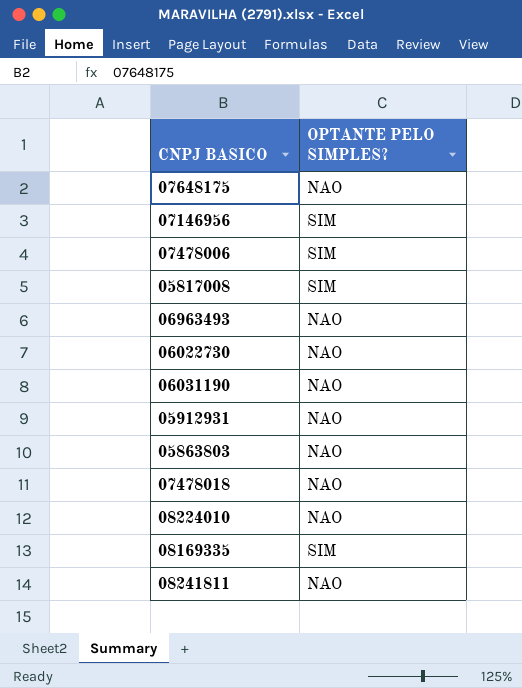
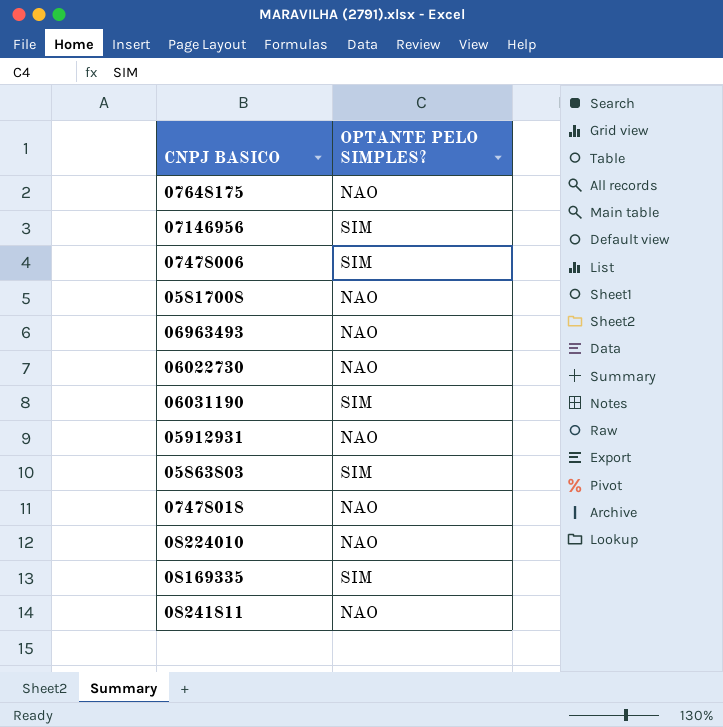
05817008 | OPTANTE PELO SIMPLES?: SIM -> NAO
06031190 | OPTANTE PELO SIMPLES?: NAO -> SIM
05863803 | OPTANTE PELO SIMPLES?: NAO -> SIM

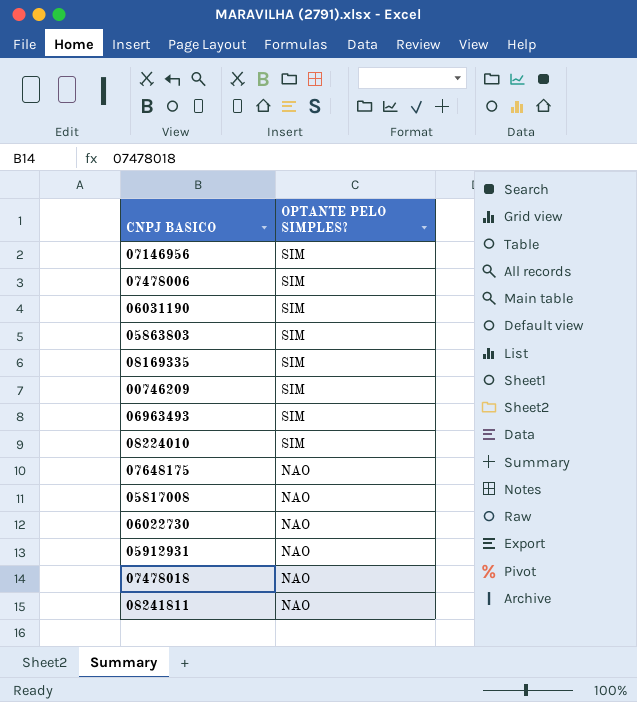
row order: none -> OPTANTE PELO SIMPLES? descending
row 00746209: none -> SIM
06963493 | OPTANTE PELO SIMPLES?: NAO -> SIM
08224010 | OPTANTE PELO SIMPLES?: NAO -> SIM

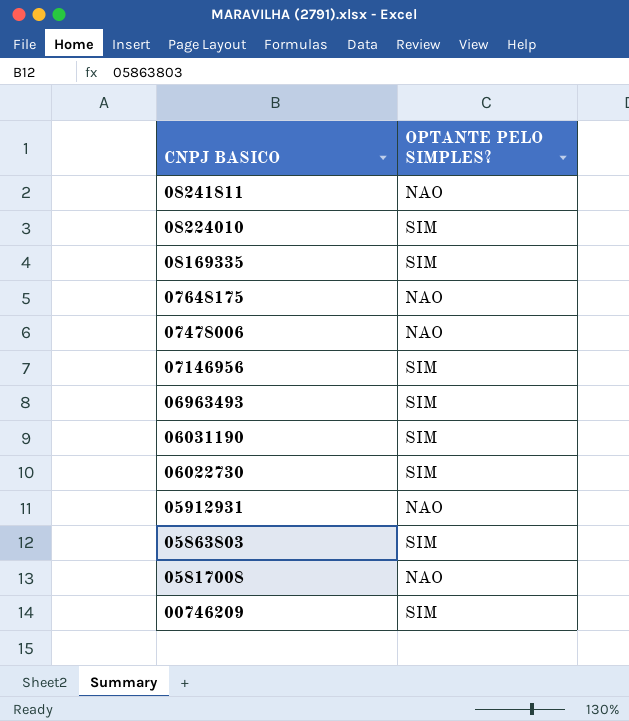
row order: OPTANTE PELO SIMPLES? descending -> CNPJ BASICO descending
row 07478018: NAO -> none
07478006 | OPTANTE PELO SIMPLES?: SIM -> NAO
06022730 | OPTANTE PELO SIMPLES?: NAO -> SIM

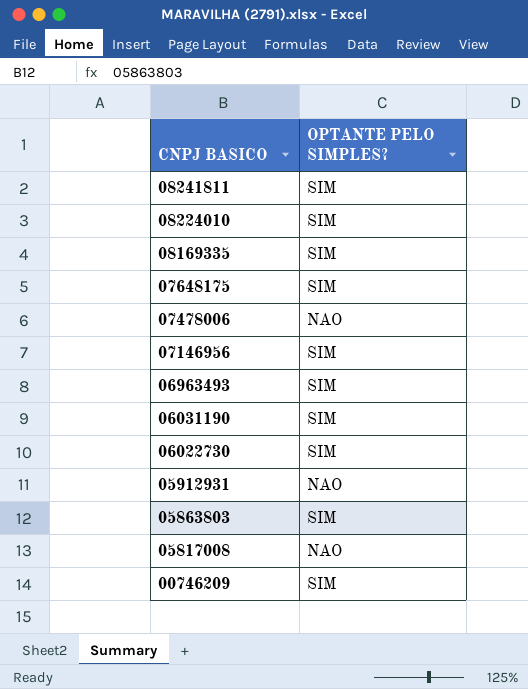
08241811 | OPTANTE PELO SIMPLES?: NAO -> SIM
07648175 | OPTANTE PELO SIMPLES?: NAO -> SIM

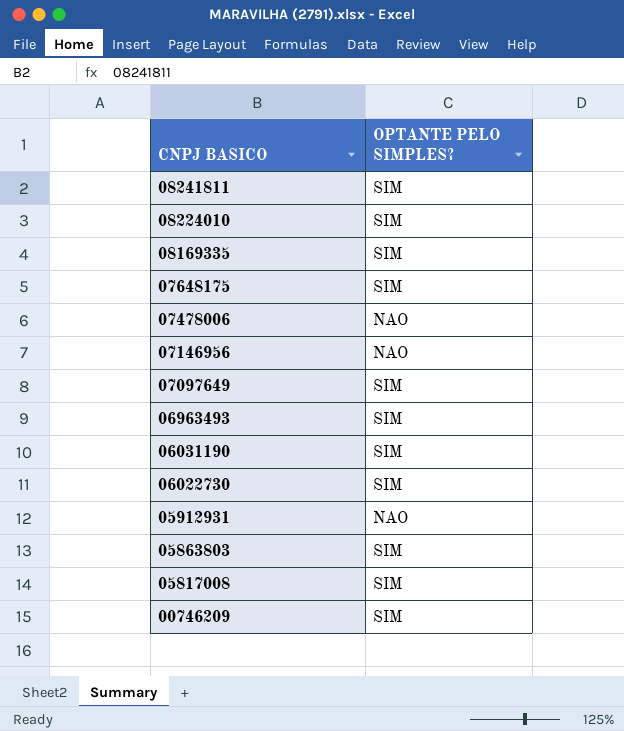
07146956 | OPTANTE PELO SIMPLES?: SIM -> NAO
row 07097649: none -> SIM
05817008 | OPTANTE PELO SIMPLES?: NAO -> SIM

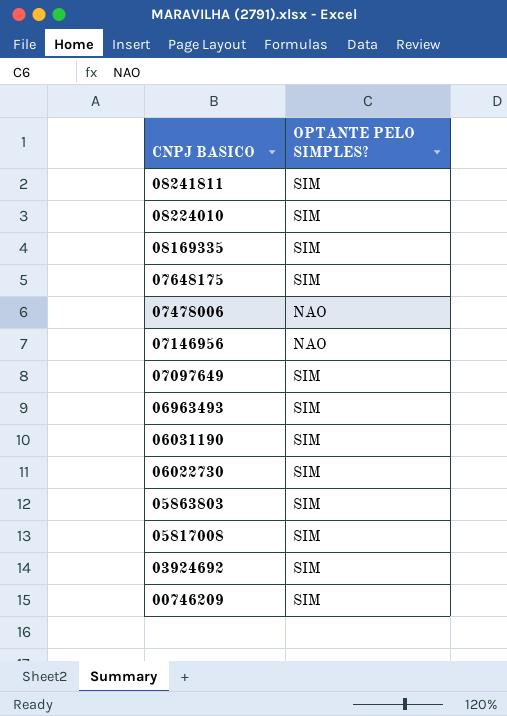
row 05912931: NAO -> none
row 03924692: none -> SIM

